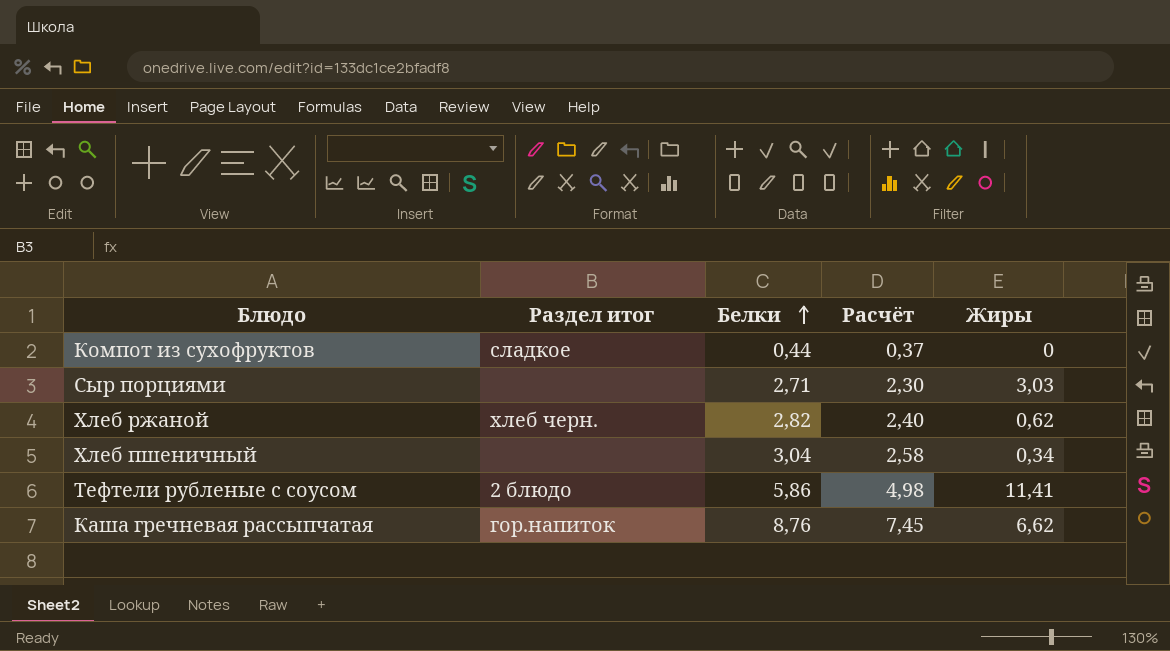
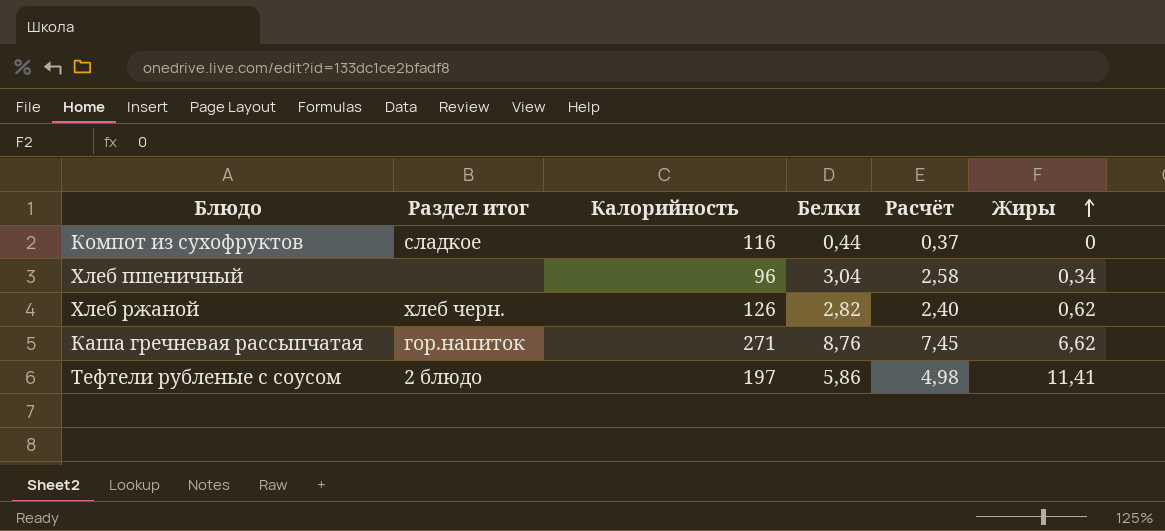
row order: Белки ascending -> Жиры ascending
column Калорийность | position: none -> 3
row Сыр порциями: none | 2,71 | 2,30 | 3,03 -> none

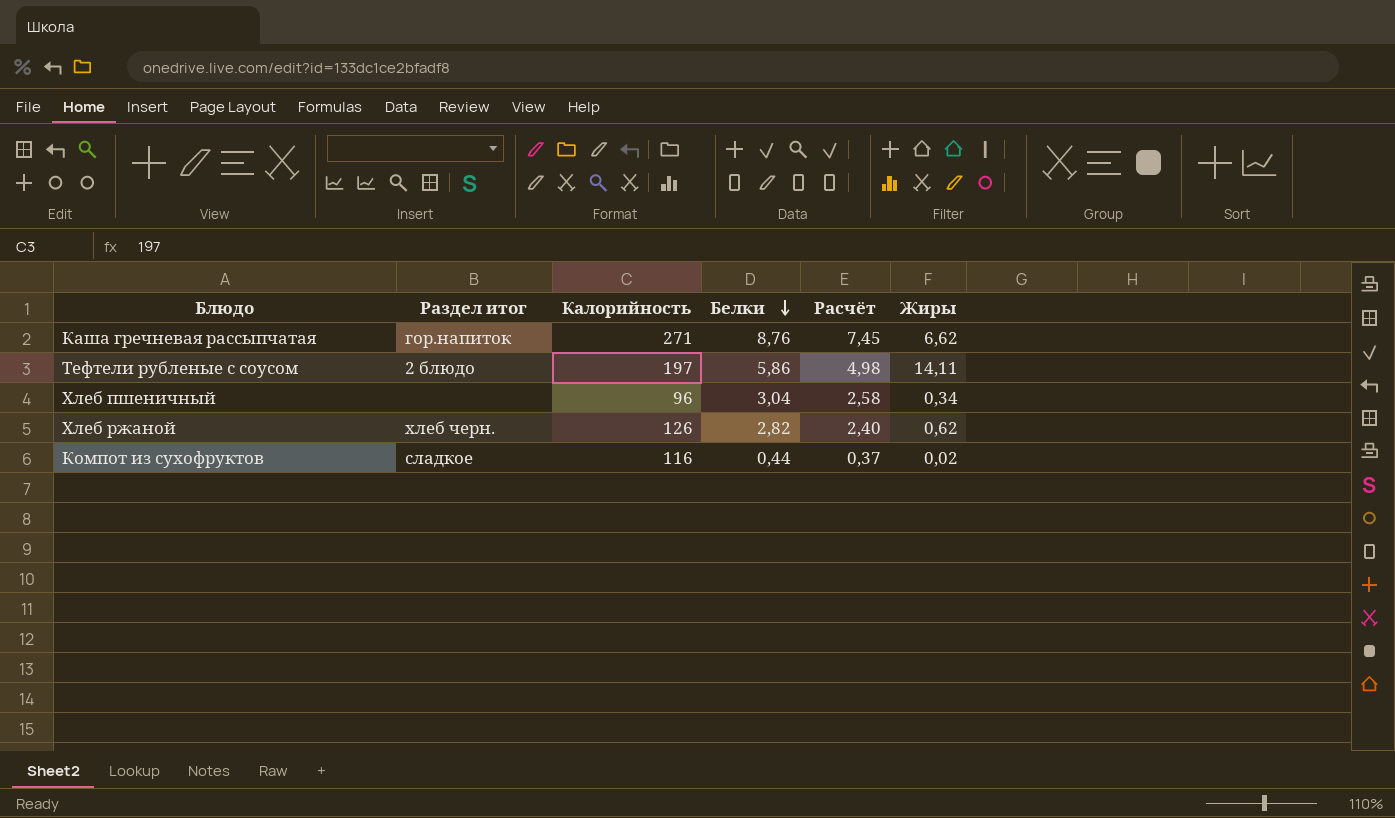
row order: Жиры ascending -> Белки descending
Тефтели рубленые с соусом | Жиры: 11,41 -> 14,11
Компот из сухофруктов | Жиры: 0 -> 0,02

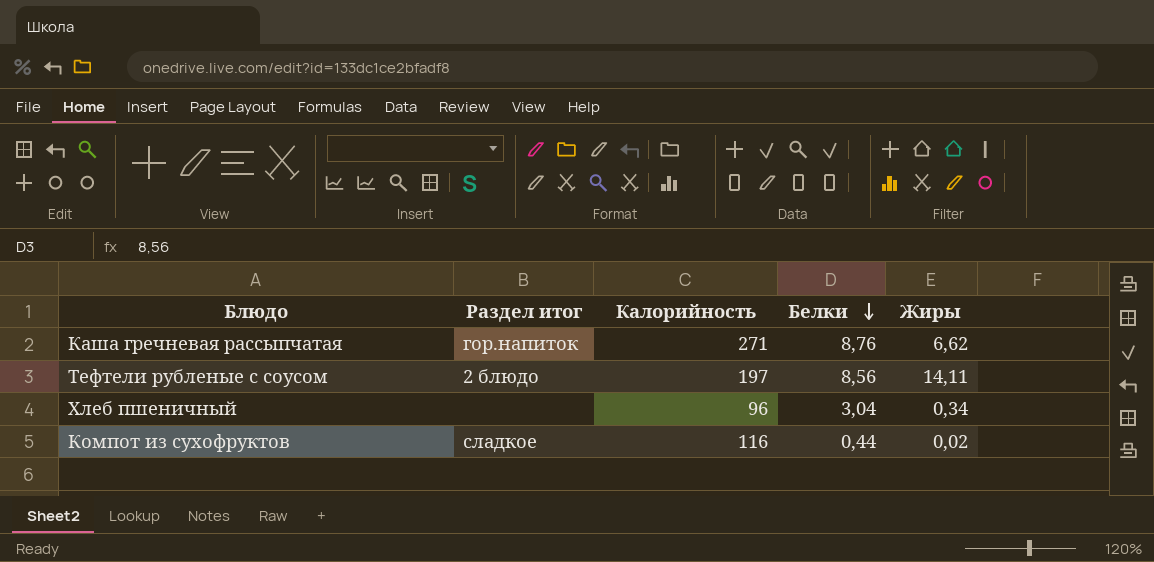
column Расчёт | formula: [Белки] * 0,85 -> none
row Хлеб ржаной: хлеб черн. | 126 | 2,82 | 2,40 | 0,62 -> none
Тефтели рубленые с соусом | Белки: 5,86 -> 8,56

